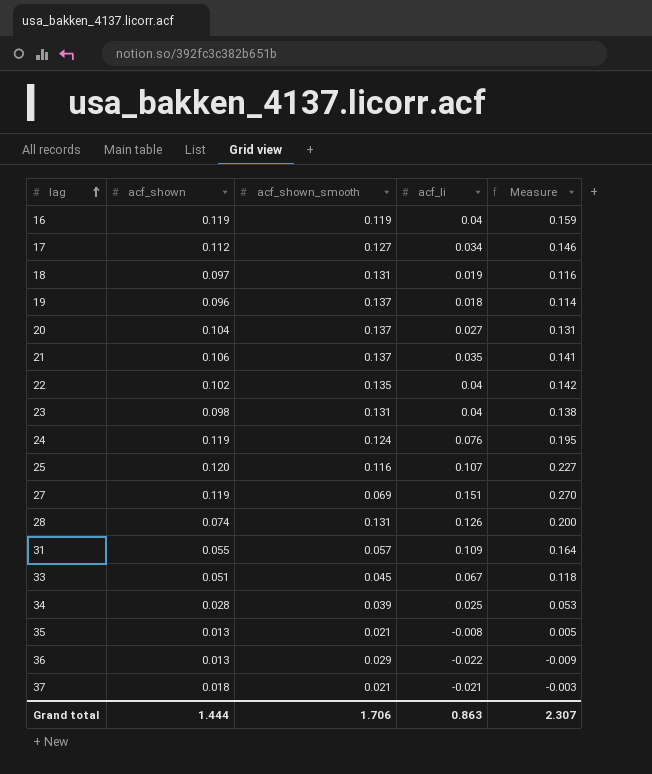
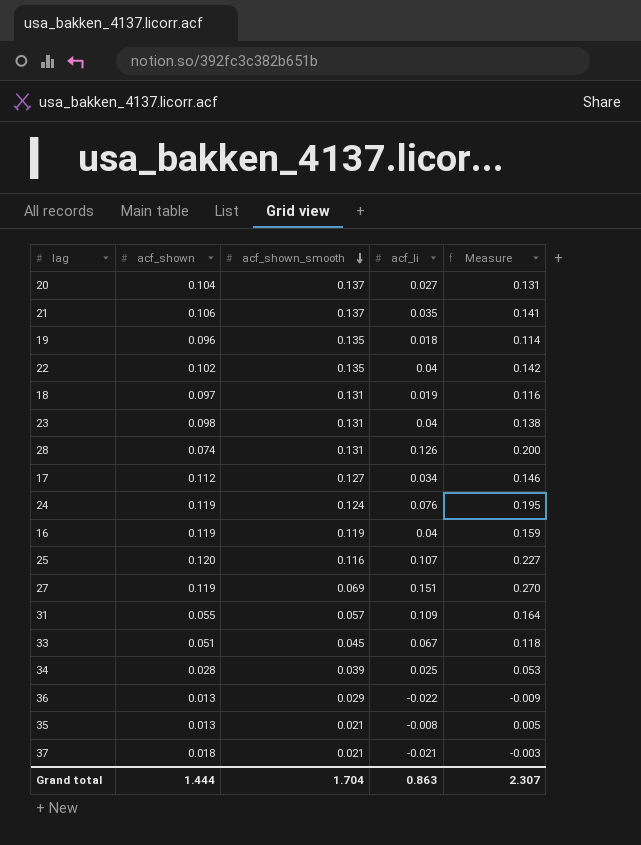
row order: lag ascending -> acf_shown_smooth descending
19 | acf_shown_smooth: 0.137 -> 0.135
Grand total | acf_shown_smooth: 1.706 -> 1.704

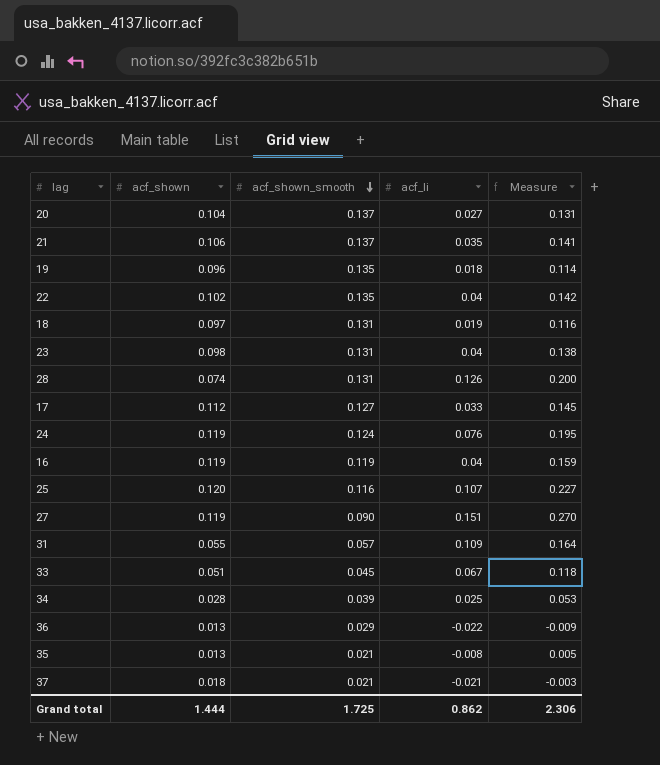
17 | acf_li: 0.034 -> 0.033
17 | Measure: 0.146 -> 0.145
27 | acf_shown_smooth: 0.069 -> 0.090
Grand total | acf_shown_smooth: 1.704 -> 1.725
Grand total | acf_li: 0.863 -> 0.862
Grand total | Measure: 2.307 -> 2.306

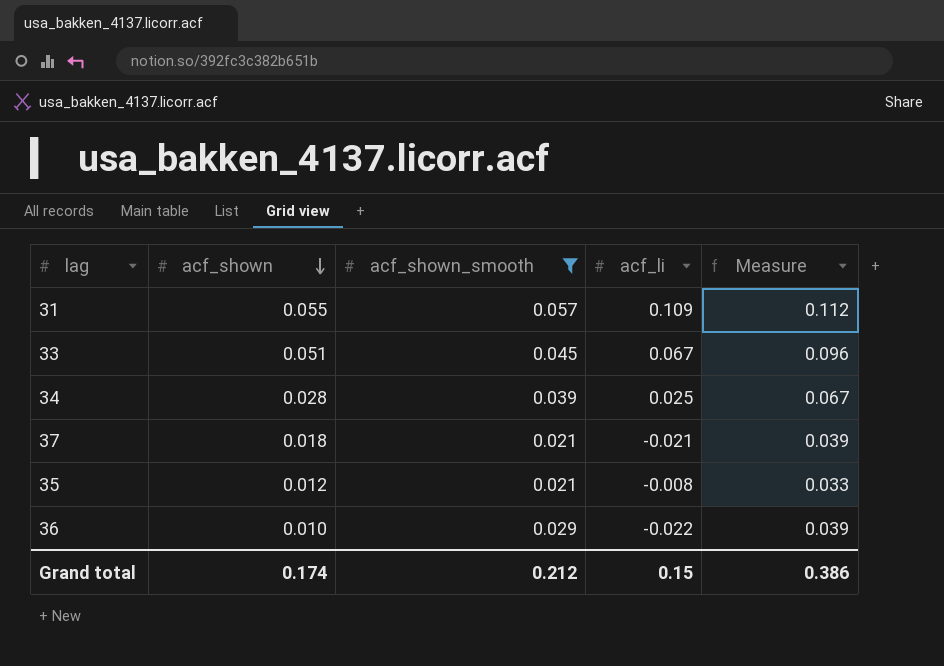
filter: none -> acf_shown_smooth <= 0.057
row order: acf_shown_smooth descending -> acf_shown descending
column Measure | formula: [acf_shown] + [acf_li] -> [acf_shown] + [acf_shown_smooth]
35 | acf_shown: 0.013 -> 0.012
36 | acf_shown: 0.013 -> 0.010
Grand total | acf_shown: 1.444 -> 0.174
Grand total | acf_shown_smooth: 1.725 -> 0.212
Grand total | acf_li: 0.862 -> 0.15
Grand total | Measure: 2.306 -> 0.386

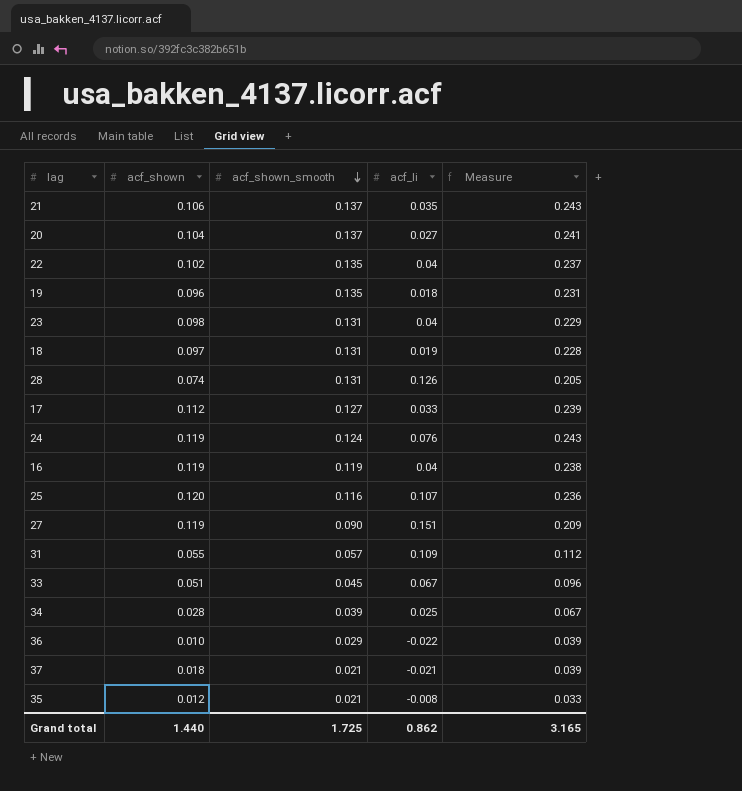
filter: acf_shown_smooth <= 0.057 -> none
row order: acf_shown descending -> acf_shown_smooth descending
Grand total | acf_shown: 0.174 -> 1.440
Grand total | acf_shown_smooth: 0.212 -> 1.725
Grand total | acf_li: 0.15 -> 0.862
Grand total | Measure: 0.386 -> 3.165

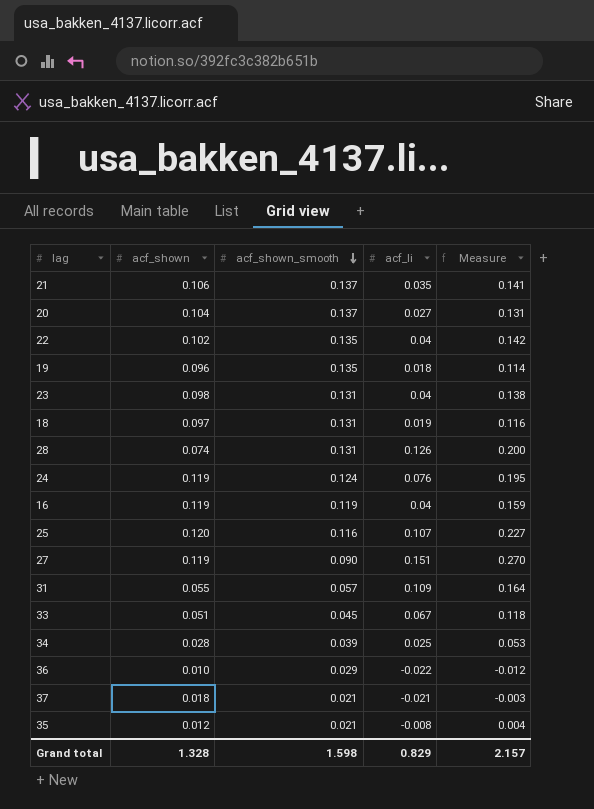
column Measure | formula: [acf_shown] + [acf_shown_smooth] -> [acf_shown] + [acf_li]
row 17: 0.112 | 0.127 | 0.033 | 0.239 -> none
Grand total | acf_shown: 1.440 -> 1.328
Grand total | acf_shown_smooth: 1.725 -> 1.598
Grand total | acf_li: 0.862 -> 0.829
Grand total | Measure: 3.165 -> 2.157

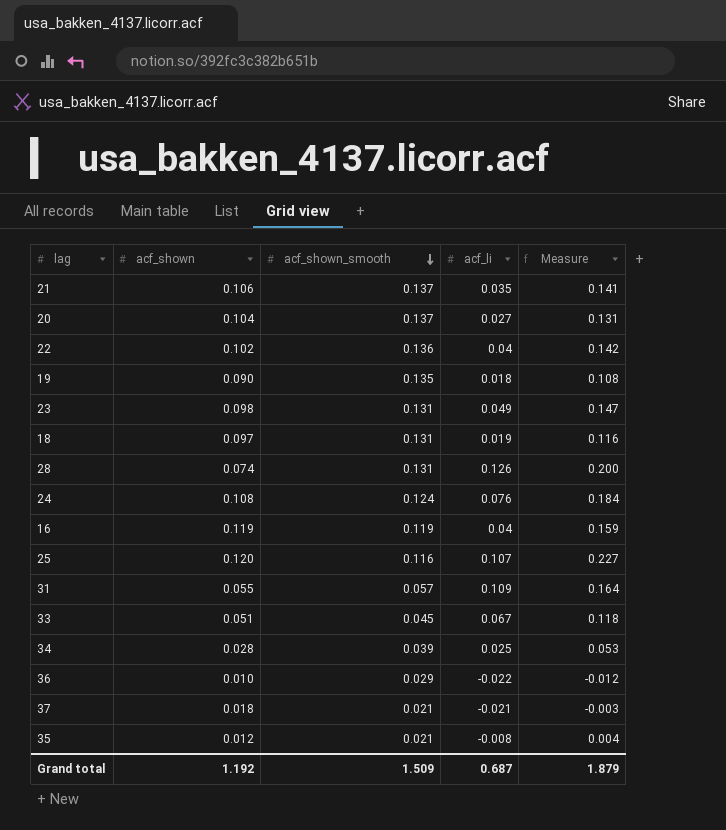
row 27: 0.119 | 0.090 | 0.151 | 0.270 -> none
22 | acf_shown_smooth: 0.135 -> 0.136
19 | acf_shown: 0.096 -> 0.090
19 | Measure: 0.114 -> 0.108
23 | acf_li: 0.04 -> 0.049
23 | Measure: 0.138 -> 0.147
24 | acf_shown: 0.119 -> 0.108
24 | Measure: 0.195 -> 0.184
Grand total | acf_shown: 1.328 -> 1.192
Grand total | acf_shown_smooth: 1.598 -> 1.509
Grand total | acf_li: 0.829 -> 0.687
Grand total | Measure: 2.157 -> 1.879

